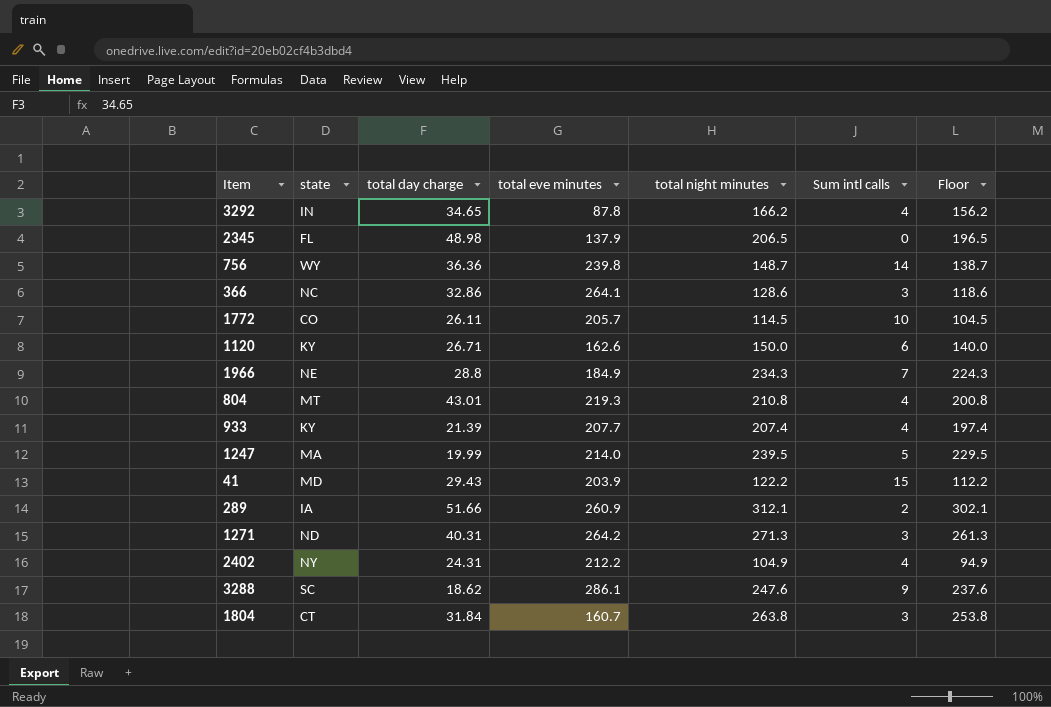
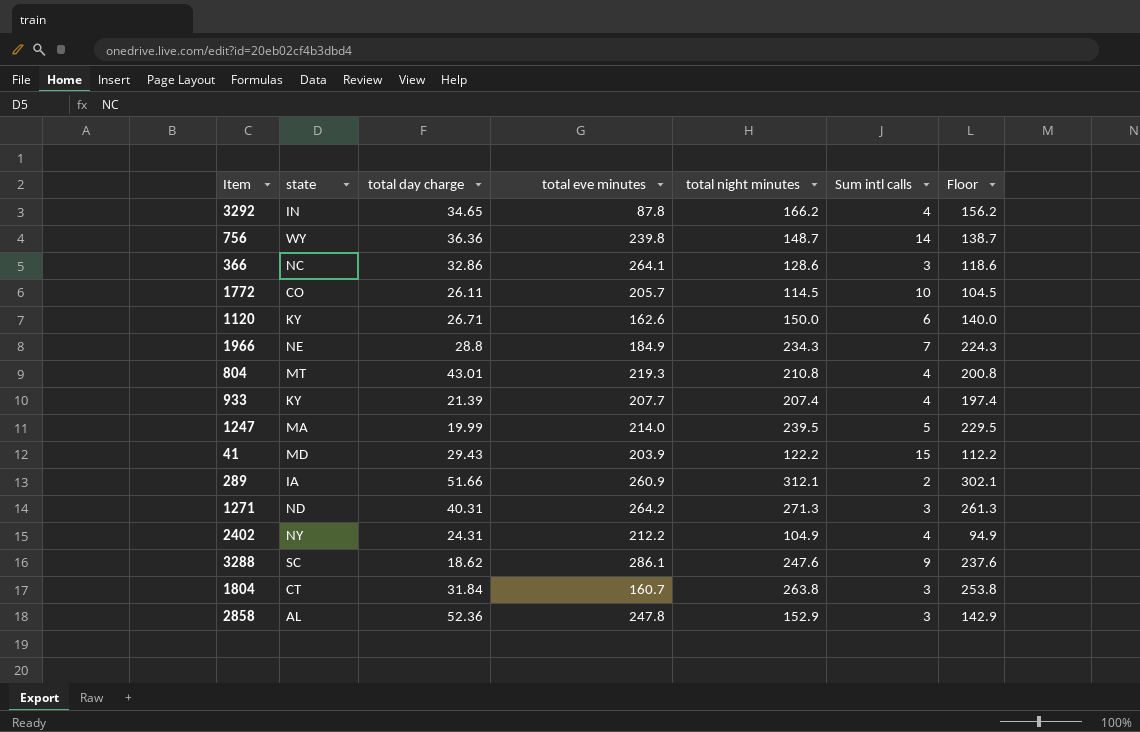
row 2345: FL | 48.98 | 137.9 | 206.5 | 0 | 196.5 -> none
row 2858: none -> AL | 52.36 | 247.8 | 152.9 | 3 | 142.9

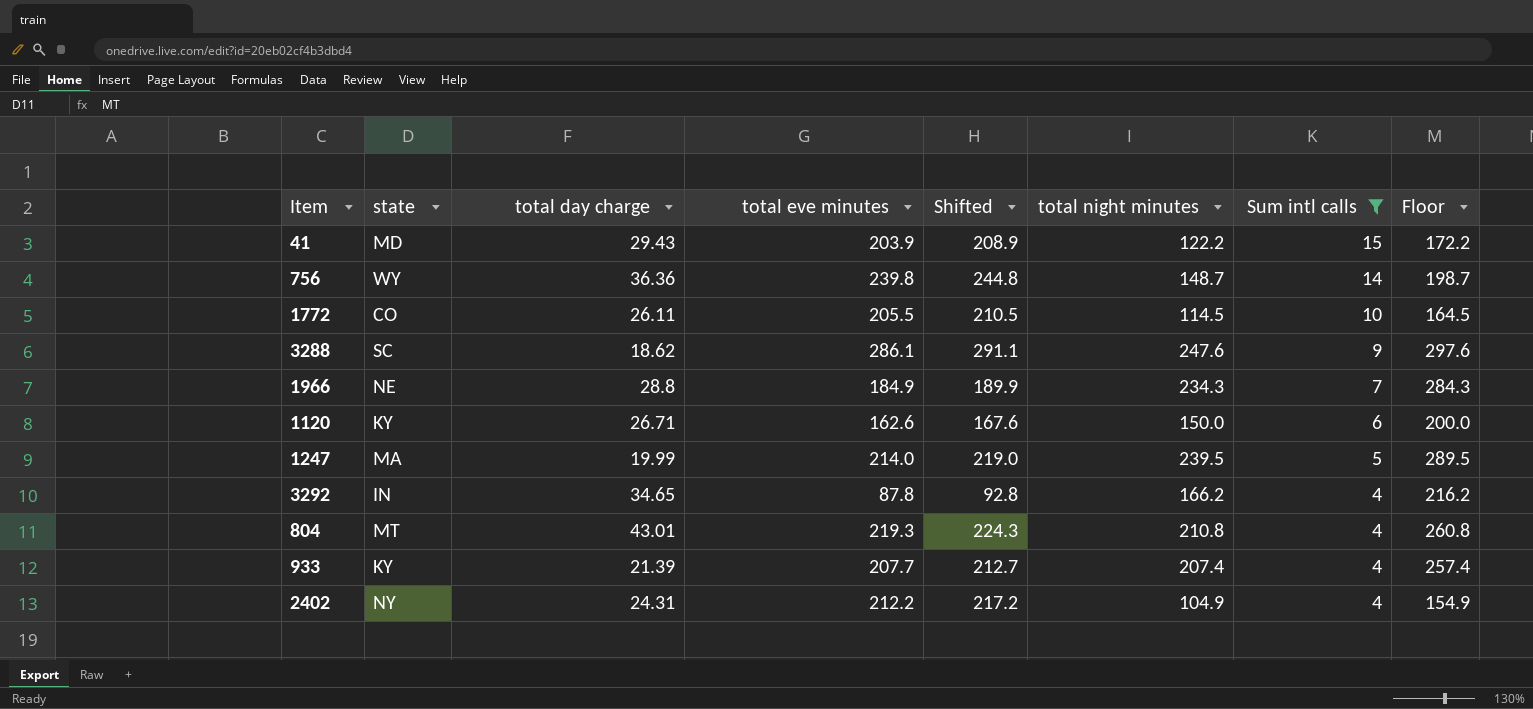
filter: none -> Sum intl calls >= 4
row order: none -> Sum intl calls descending
column Shifted | formula: none -> [total eve minutes] + 5
column Floor | formula: [total night minutes] - 10 -> [total night minutes] + 50
1772 | total eve minutes: 205.7 -> 205.5

